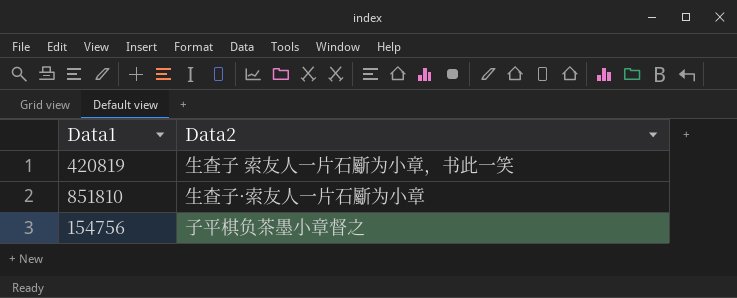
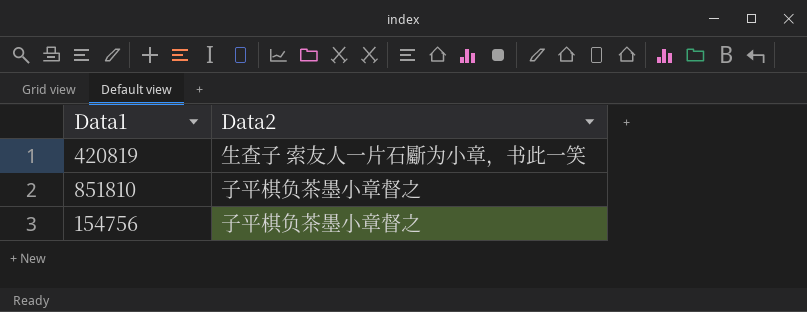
851810 | Data2: 生查子·索友人一片石斸为小章 -> 子平棋负茶墨小章督之

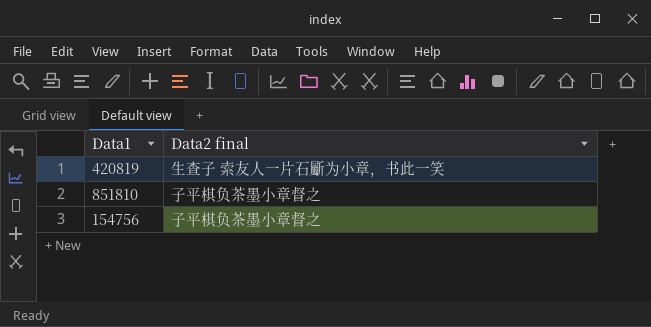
column name: Data2 -> Data2 final

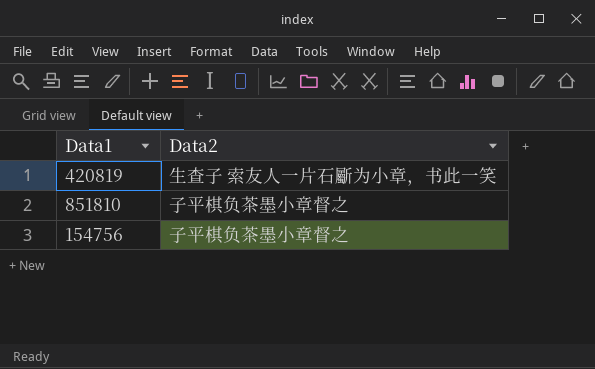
column name: Data2 final -> Data2

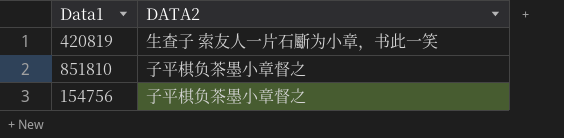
column name: Data2 -> DATA2

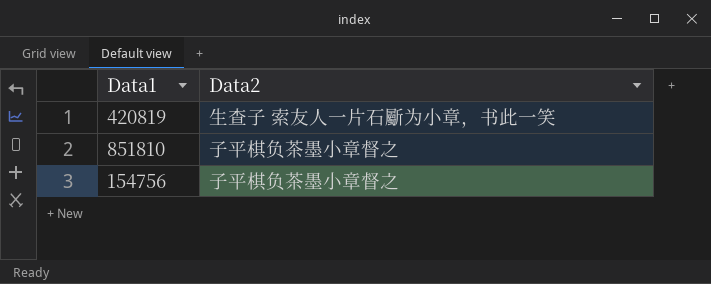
column name: DATA2 -> Data2

